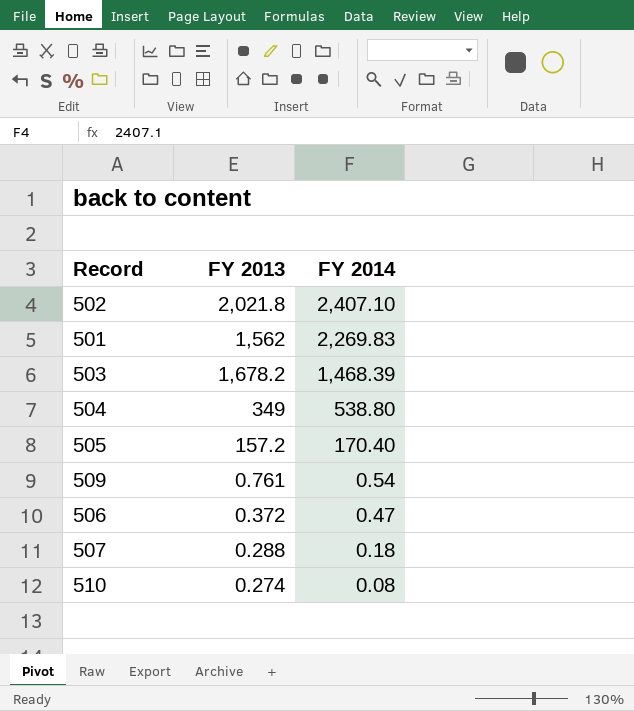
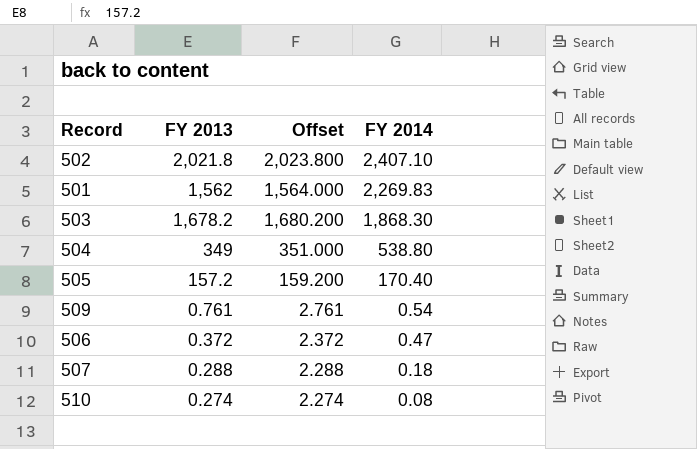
column Offset | formula: none -> [FY 2013] + 2
503 | FY 2014: 1,468.39 -> 1,868.30

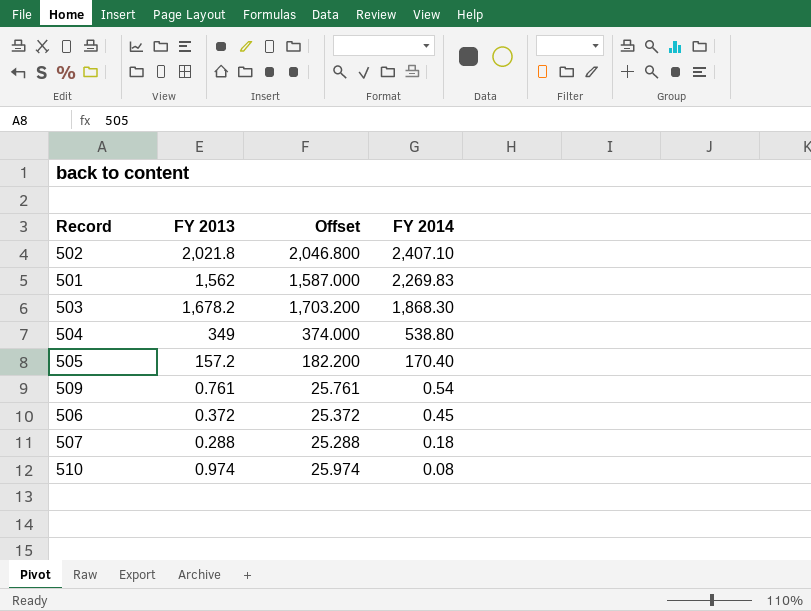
column Offset | formula: [FY 2013] + 2 -> [FY 2013] + 25
506 | FY 2014: 0.47 -> 0.45
510 | FY 2013: 0.274 -> 0.974

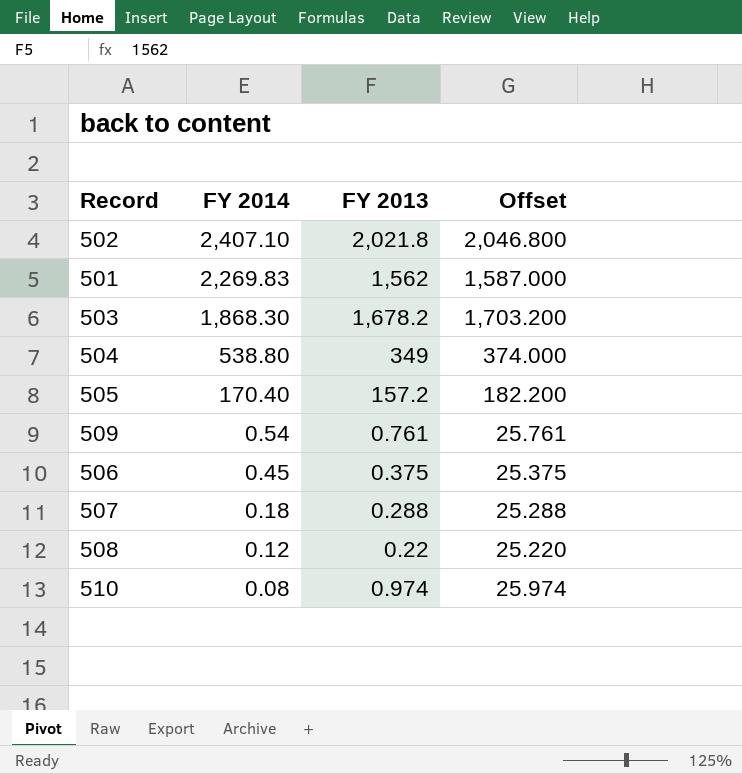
column FY 2014 | position: 4 -> 2
506 | FY 2013: 0.372 -> 0.375
506 | Offset: 25.372 -> 25.375
row 508: none -> 0.12 | 0.22 | 25.220

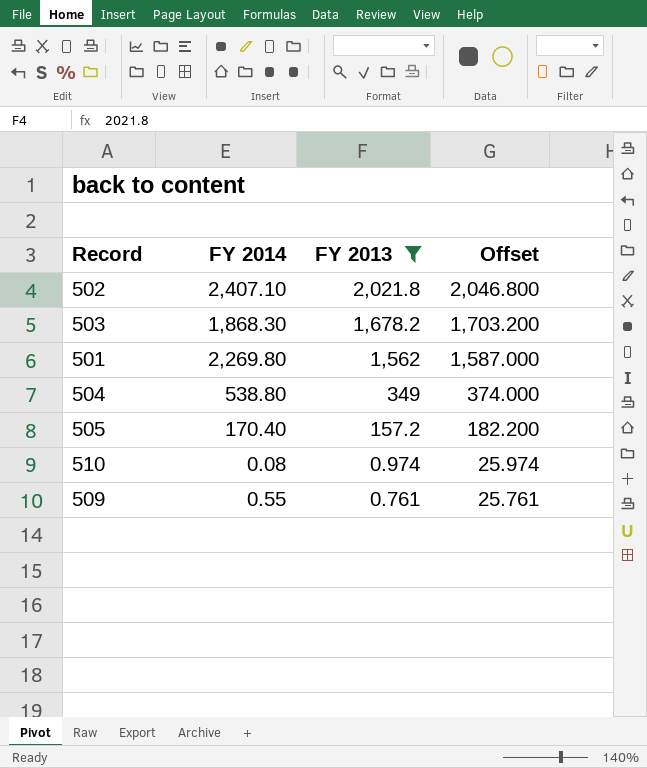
filter: none -> FY 2013 >= 0.761
row order: FY 2014 descending -> FY 2013 descending
501 | FY 2014: 2,269.83 -> 2,269.80
509 | FY 2014: 0.54 -> 0.55

